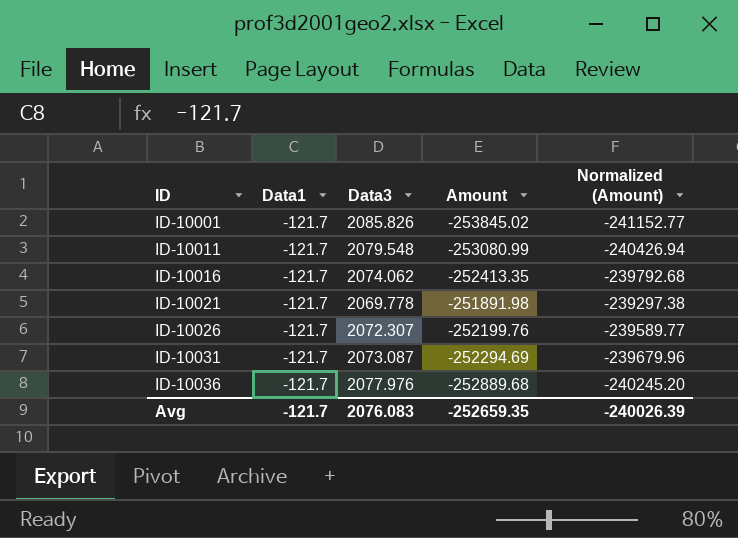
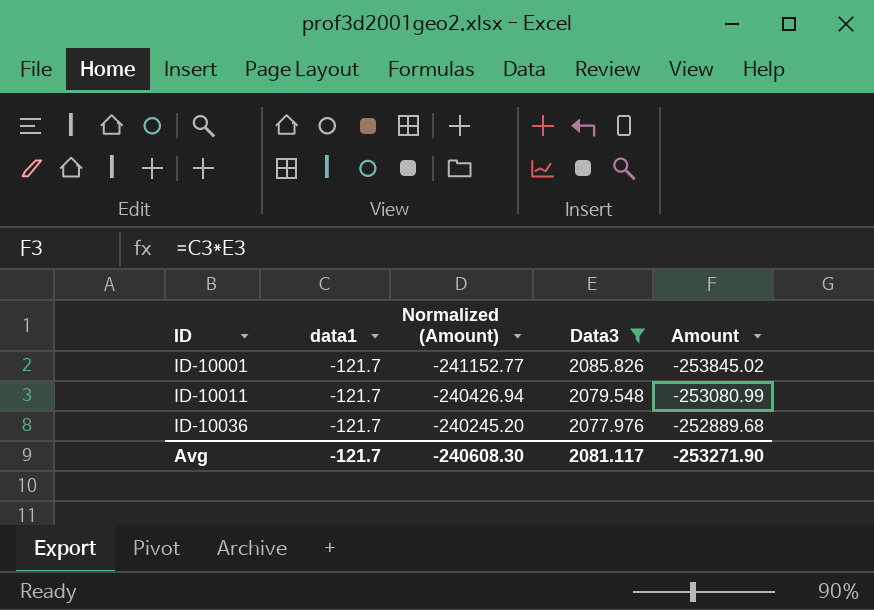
filter: none -> Data3 >= 2077.976
column name: Data1 -> data1
column Normalized (Amount) | position: 5 -> 3
Avg | Normalized (Amount): -240026.39 -> -240608.30
Avg | Data3: 2076.083 -> 2081.117
Avg | Amount: -252659.35 -> -253271.90

